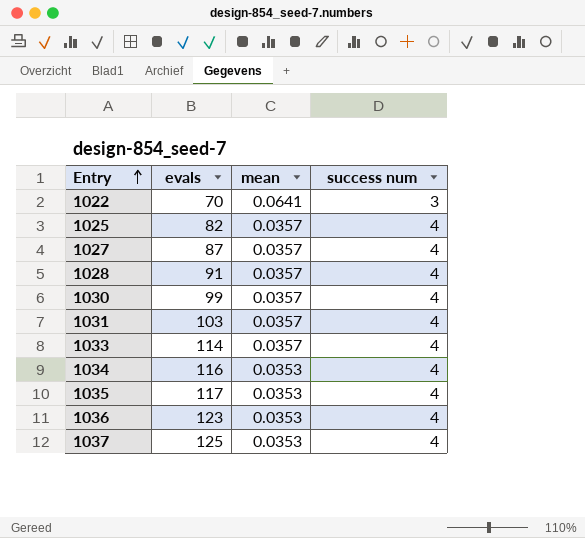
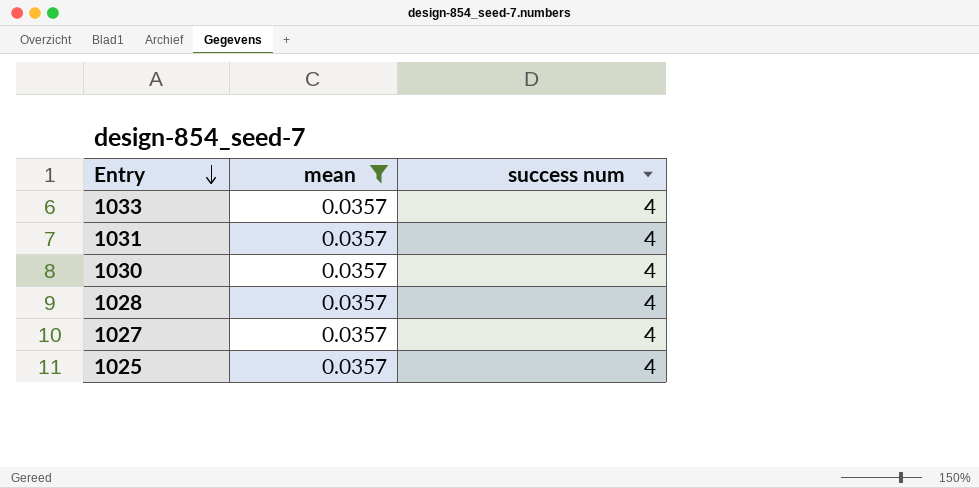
filter: none -> mean = 0.0357
row order: Entry ascending -> Entry descending
column evals | position: 2 -> none

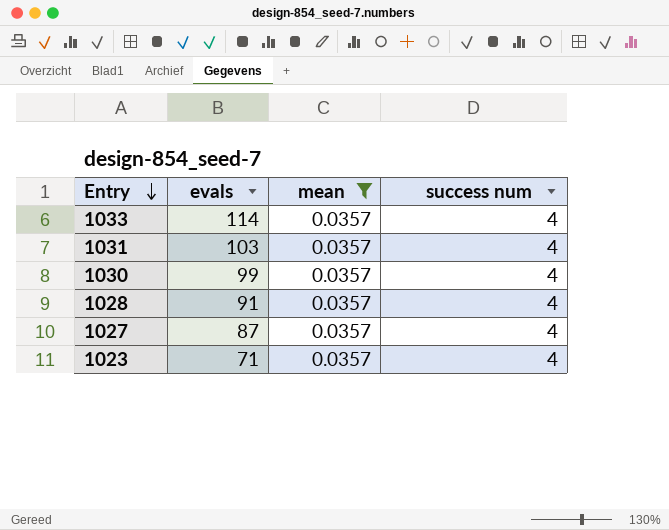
column evals | position: none -> 2
row 1025: 0.0357 | 4 -> none
row 1023: none -> 71 | 0.0357 | 4

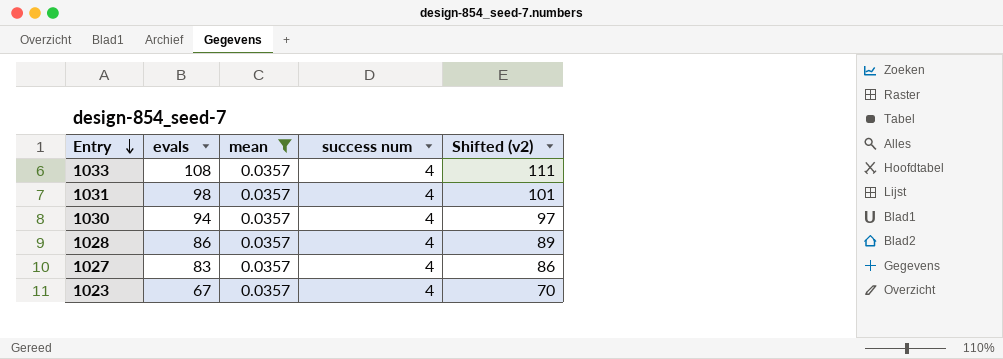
column Shifted (v2) | formula: none -> [evals] + 3
1033 | evals: 114 -> 108
1031 | evals: 103 -> 98
1030 | evals: 99 -> 94
1028 | evals: 91 -> 86
1027 | evals: 87 -> 83
1023 | evals: 71 -> 67

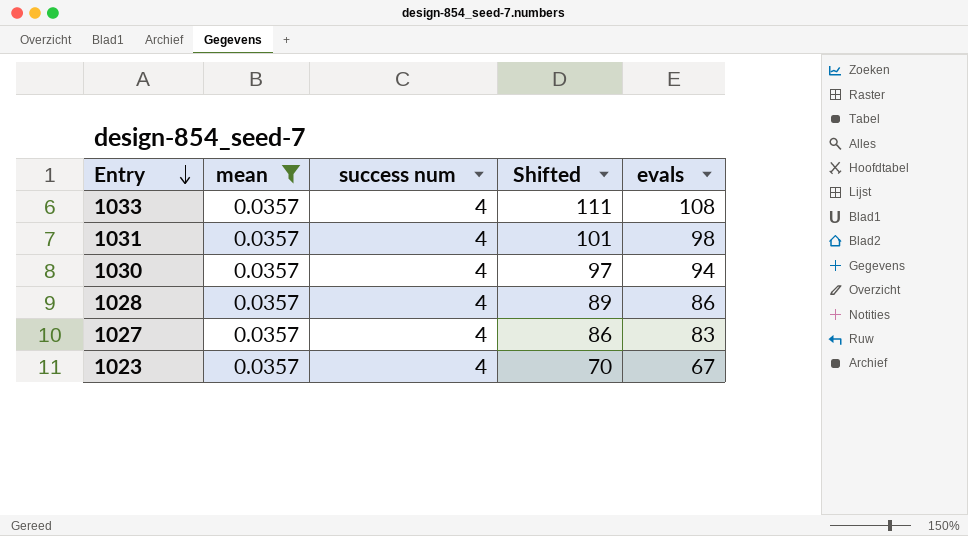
column name: Shifted (v2) -> Shifted
column evals | position: 2 -> 5

